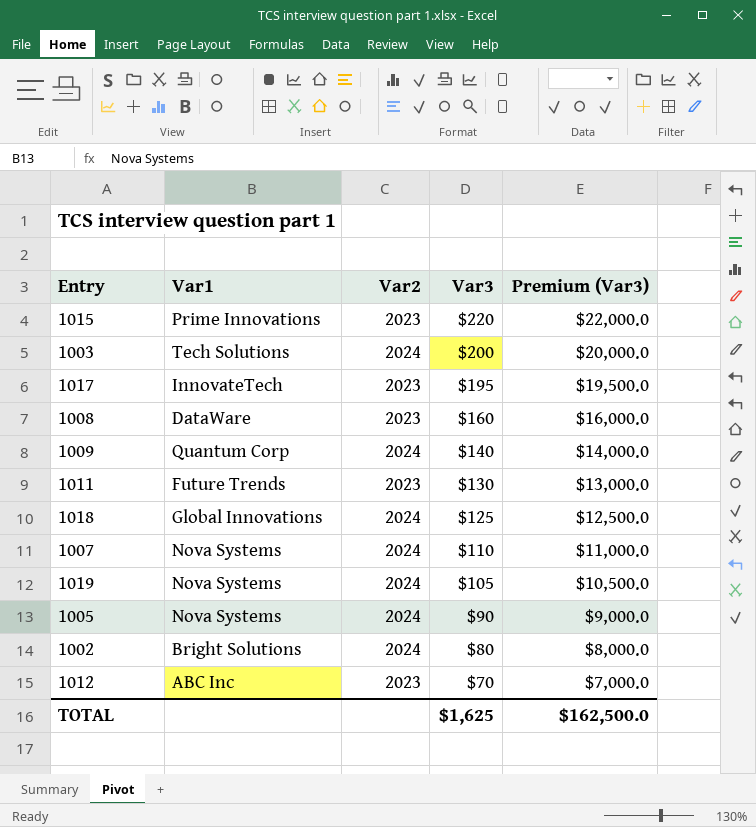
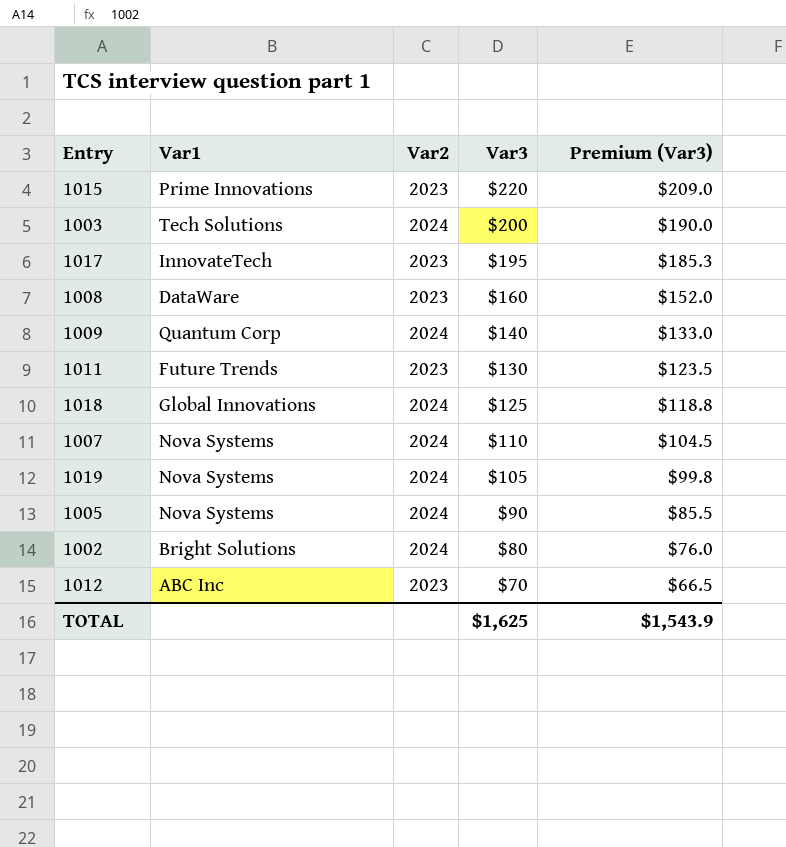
column Premium (Var3) | formula: [Var3] * 100 -> [Var3] * 0.95
TOTAL | Premium (Var3): $162,500.0 -> $1,543.9

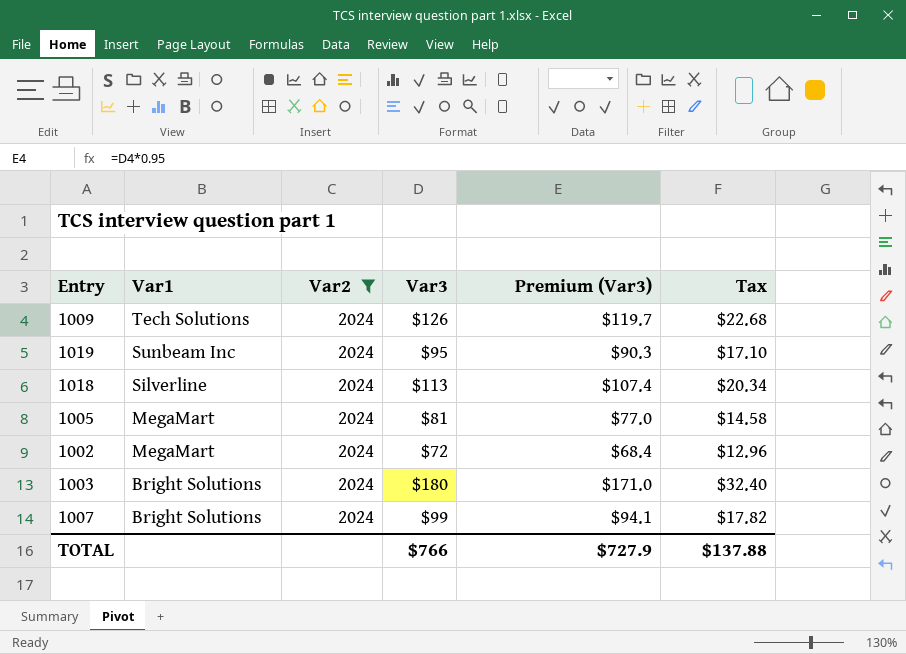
filter: none -> Var2 = 2024
row order: Var3 descending -> Var1 descending
column Tax | formula: none -> [Var3] * 0.18
1009 | Var1: Quantum Corp -> Tech Solutions
1009 | Var3: $140 -> $126
1009 | Premium (Var3): $133.0 -> $119.7
1019 | Var1: Nova Systems -> Sunbeam Inc
1019 | Var3: $105 -> $95
1019 | Premium (Var3): $99.8 -> $90.3
1018 | Var1: Global Innovations -> Silverline
1018 | Var3: $125 -> $113
1018 | Premium (Var3): $118.8 -> $107.4
1005 | Var1: Nova Systems -> MegaMart
1005 | Var3: $90 -> $81
1005 | Premium (Var3): $85.5 -> $77.0
1002 | Var1: Bright Solutions -> MegaMart
1002 | Var3: $80 -> $72
1002 | Premium (Var3): $76.0 -> $68.4
1003 | Var1: Tech Solutions -> Bright Solutions
1003 | Var3: $200 -> $180
1003 | Premium (Var3): $190.0 -> $171.0
1007 | Var1: Nova Systems -> Bright Solutions
1007 | Var3: $110 -> $99
1007 | Premium (Var3): $104.5 -> $94.1
TOTAL | Var3: $1,625 -> $766
TOTAL | Premium (Var3): $1,543.9 -> $727.9

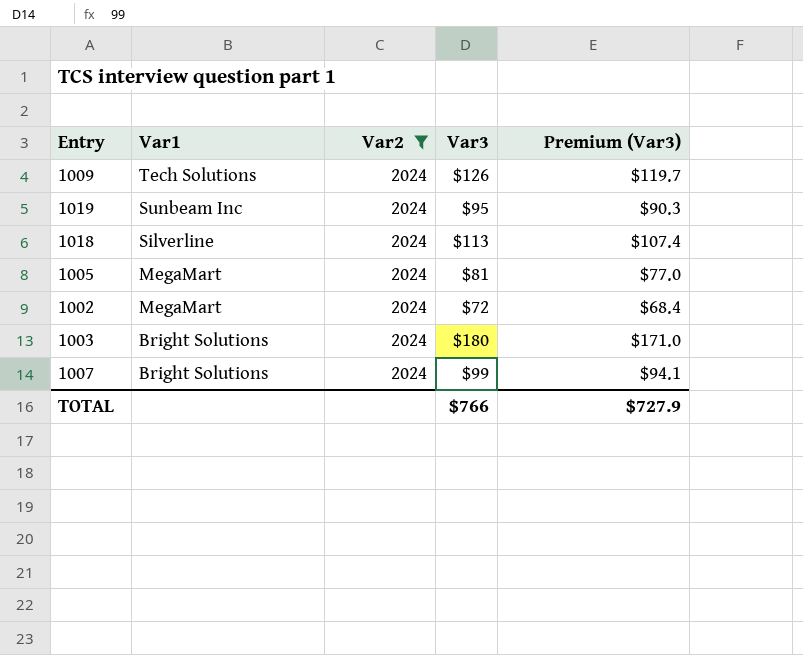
column Tax | formula: [Var3] * 0.18 -> none

